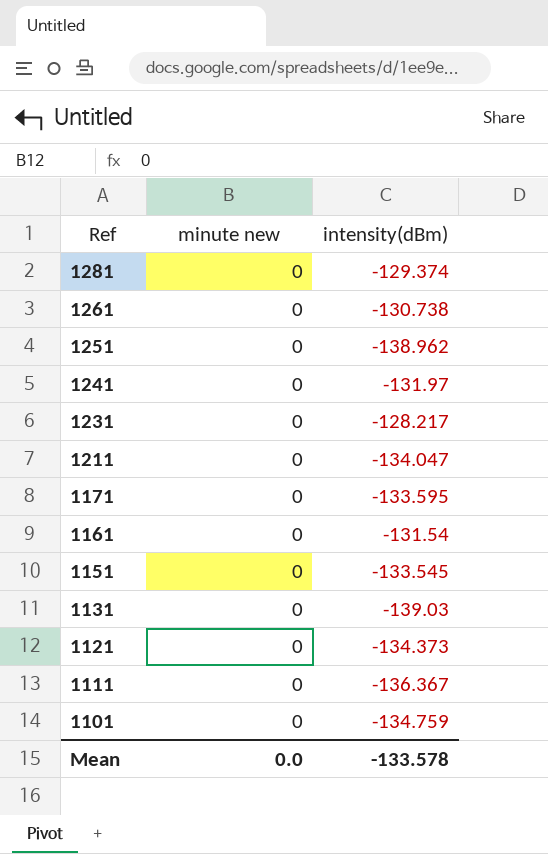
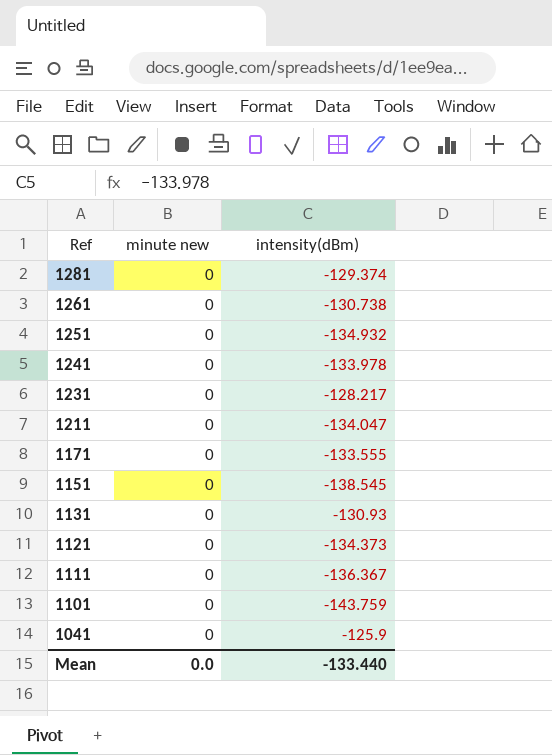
row 1161: 0 | -131.54 -> none
1251 | intensity(dBm): -138.962 -> -134.932
1241 | intensity(dBm): -131.97 -> -133.978
1171 | intensity(dBm): -133.595 -> -133.555
1151 | intensity(dBm): -133.545 -> -138.545
1131 | intensity(dBm): -139.03 -> -130.93
1101 | intensity(dBm): -134.759 -> -143.759
row 1041: none -> 0 | -125.9
Mean | intensity(dBm): -133.578 -> -133.440

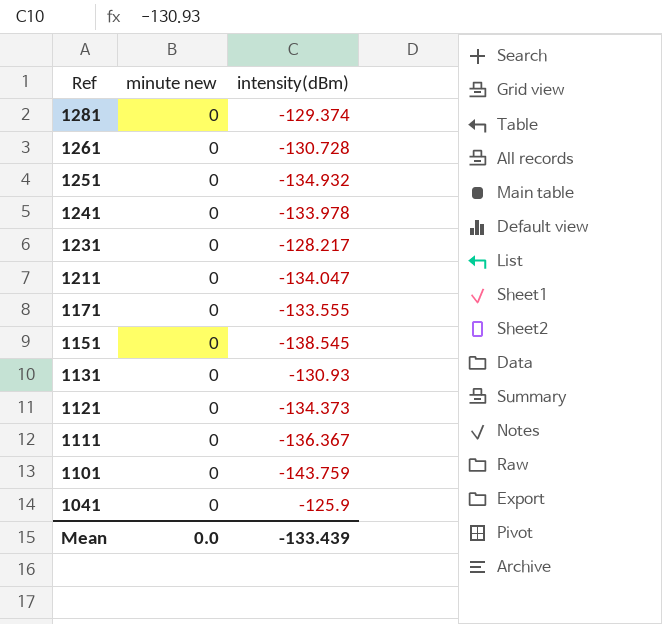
1261 | intensity(dBm): -130.738 -> -130.728
Mean | intensity(dBm): -133.440 -> -133.439

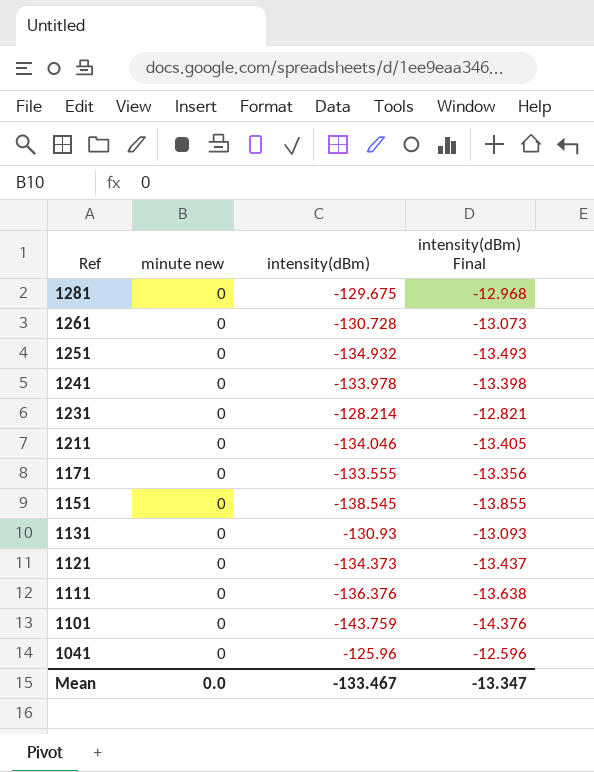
column intensity(dBm) Final | formula: none -> [intensity(dBm)] * 0.1
1281 | intensity(dBm): -129.374 -> -129.675
1231 | intensity(dBm): -128.217 -> -128.214
1211 | intensity(dBm): -134.047 -> -134.046
1111 | intensity(dBm): -136.367 -> -136.376
1041 | intensity(dBm): -125.9 -> -125.96
Mean | intensity(dBm): -133.439 -> -133.467

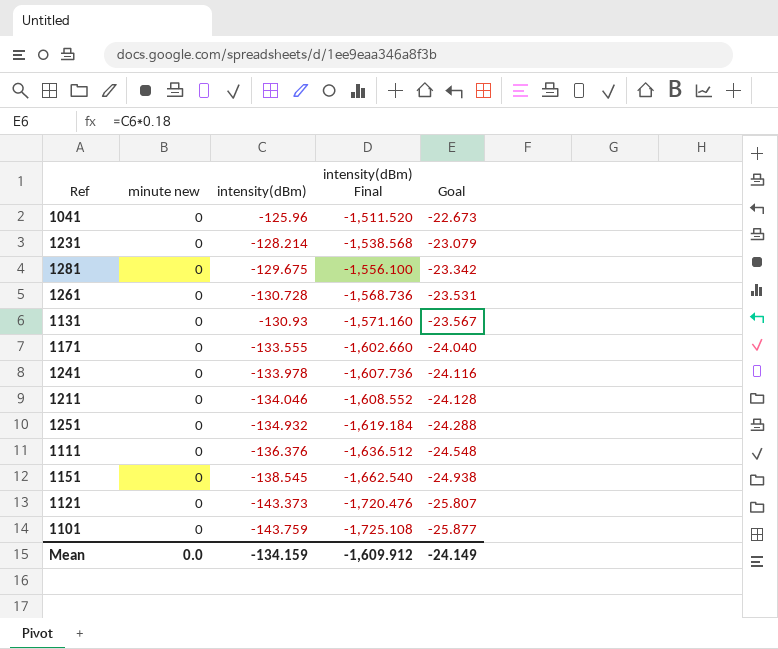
row order: Ref descending -> intensity(dBm) descending
column intensity(dBm) Final | formula: [intensity(dBm)] * 0.1 -> [intensity(dBm)] * 12
column Goal | formula: none -> [intensity(dBm)] * 0.18
1121 | intensity(dBm): -134.373 -> -143.373
Mean | intensity(dBm): -133.467 -> -134.159
Mean | intensity(dBm) Final: -13.347 -> -1,609.912

